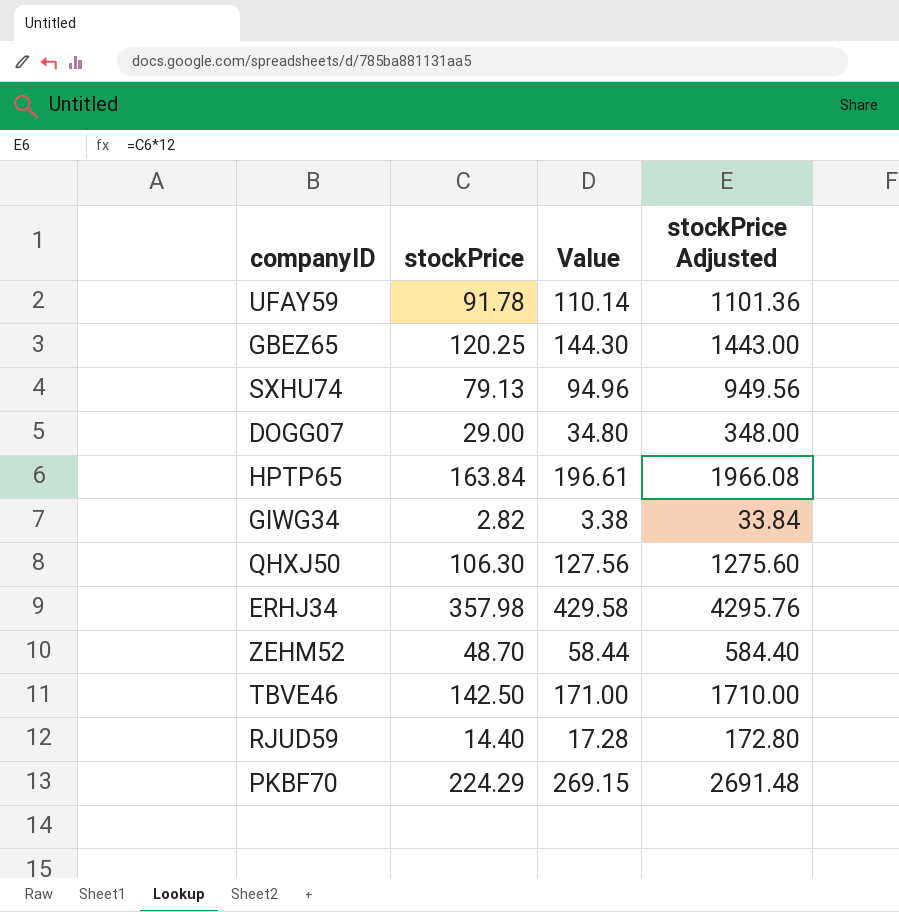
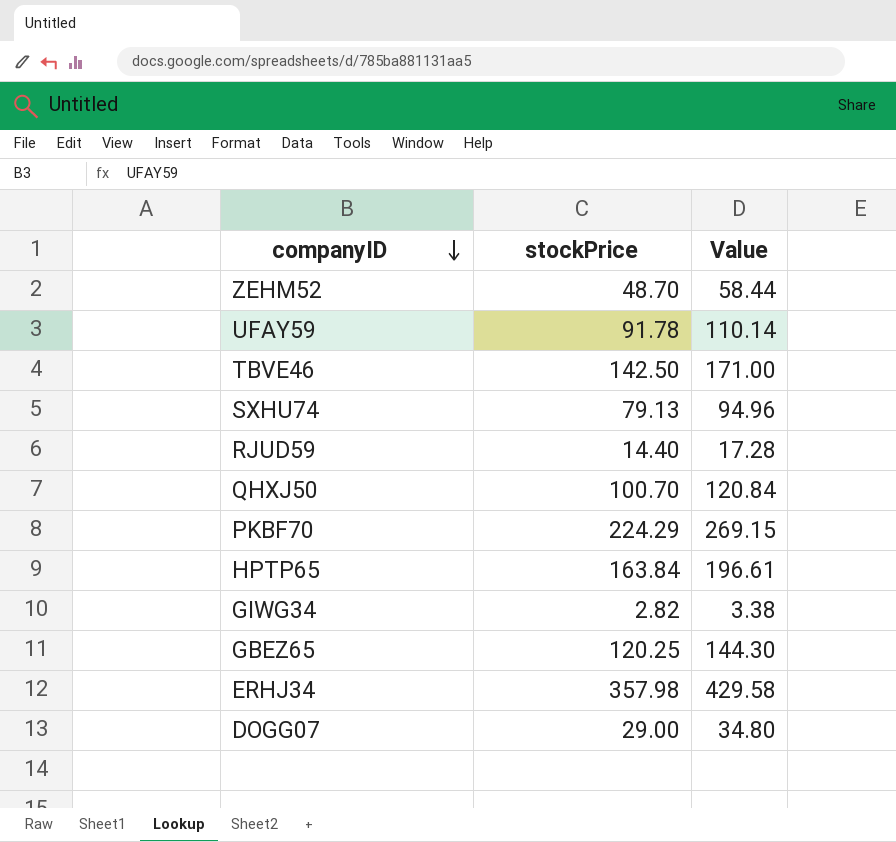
row order: none -> companyID descending
column stockPrice Adjusted | formula: [stockPrice] * 12 -> none
QHXJ50 | stockPrice: 106.30 -> 100.70
QHXJ50 | Value: 127.56 -> 120.84

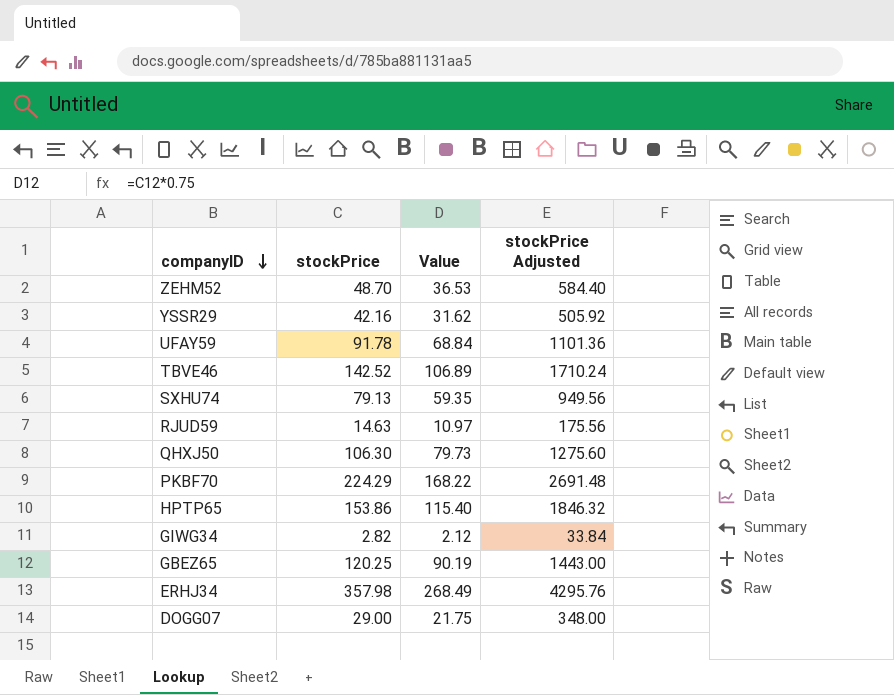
column Value | formula: [stockPrice] * 1.2 -> [stockPrice] * 0.75
column stockPrice Adjusted | formula: none -> [stockPrice] * 12
row YSSR29: none -> 42.16 | 31.62 | 505.92
TBVE46 | stockPrice: 142.50 -> 142.52
RJUD59 | stockPrice: 14.40 -> 14.63
QHXJ50 | stockPrice: 100.70 -> 106.30
HPTP65 | stockPrice: 163.84 -> 153.86

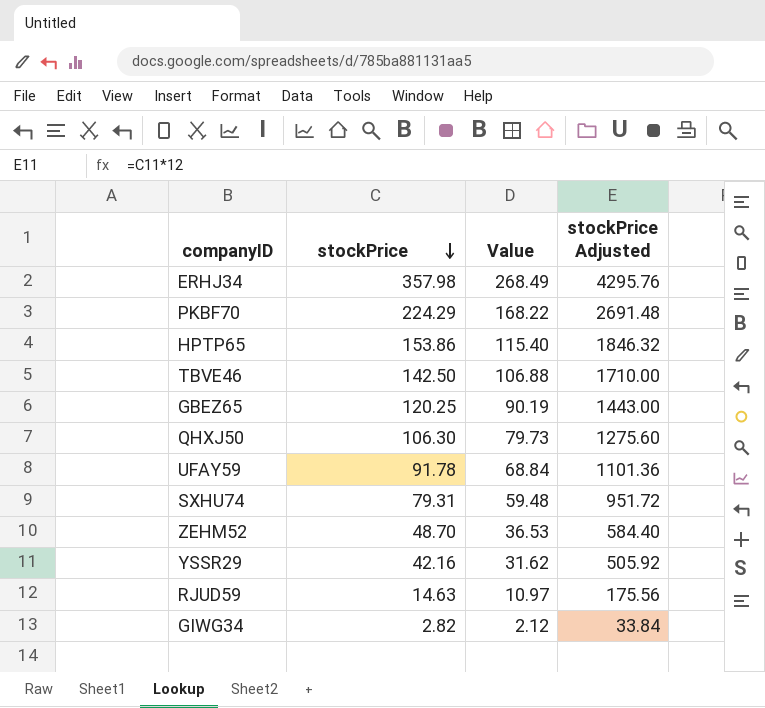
row order: companyID descending -> stockPrice descending
row DOGG07: 29.00 | 21.75 | 348.00 -> none
TBVE46 | stockPrice: 142.52 -> 142.50
TBVE46 | Value: 106.89 -> 106.88
TBVE46 | stockPrice Adjusted: 1710.24 -> 1710.00
SXHU74 | stockPrice: 79.13 -> 79.31
SXHU74 | Value: 59.35 -> 59.48
SXHU74 | stockPrice Adjusted: 949.56 -> 951.72

